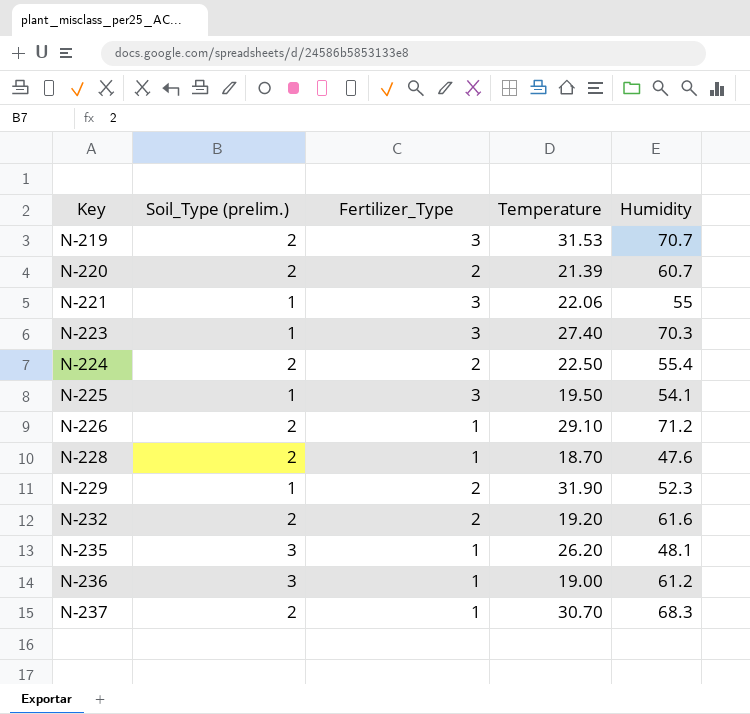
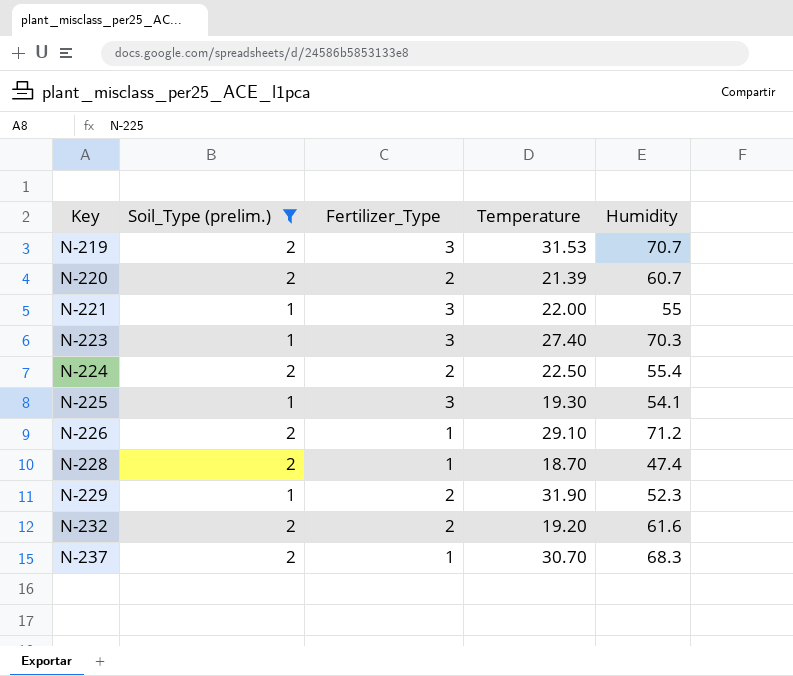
filter: none -> Soil_Type (prelim.) != 3
N-221 | Temperature: 22.06 -> 22.00
N-225 | Temperature: 19.50 -> 19.30
N-228 | Humidity: 47.6 -> 47.4

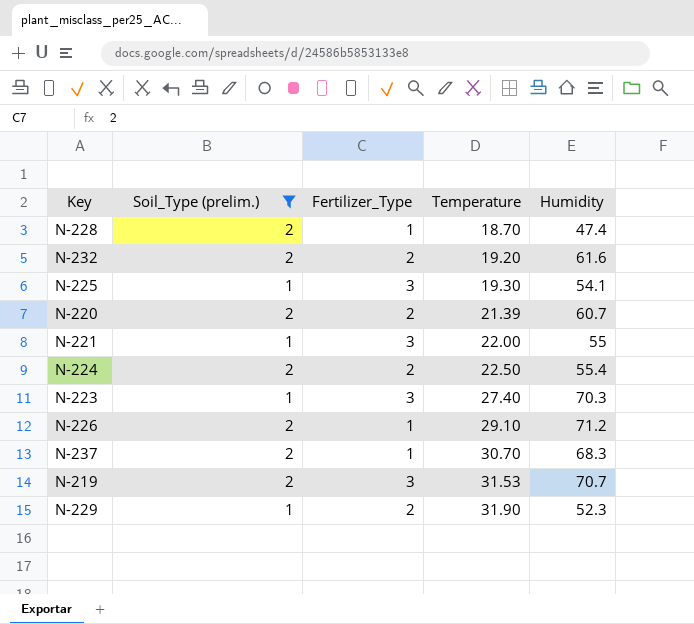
row order: Key ascending -> Temperature ascending

